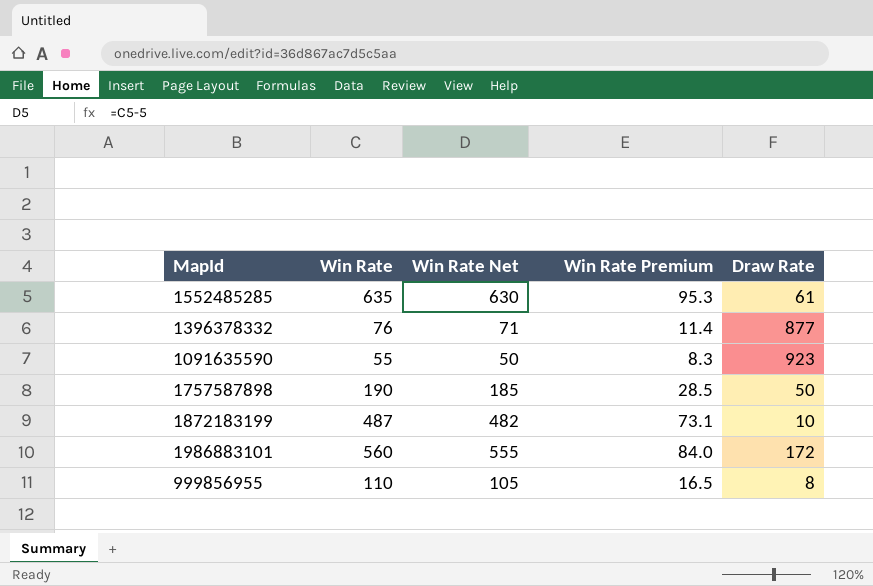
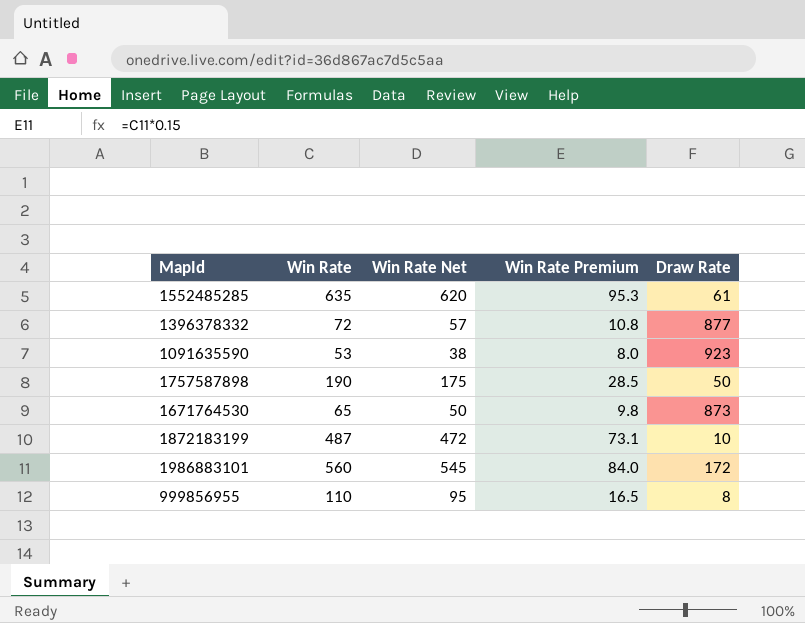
column Win Rate Net | formula: [Win Rate] - 5 -> [Win Rate] - 15
1396378332 | Win Rate: 76 -> 72
1396378332 | Win Rate Premium: 11.4 -> 10.8
1091635590 | Win Rate: 55 -> 53
1091635590 | Win Rate Premium: 8.3 -> 8.0
row 1671764530: none -> 65 | 50 | 9.8 | 873

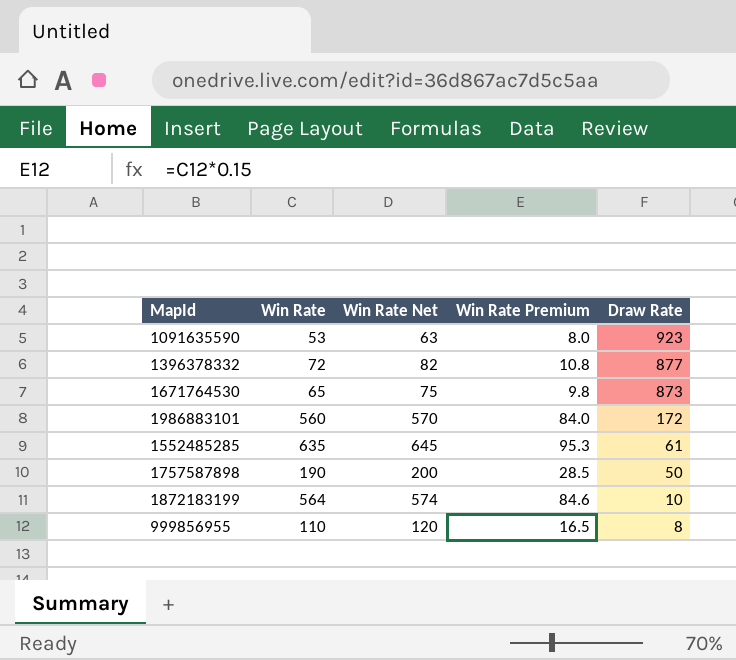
row order: none -> Draw Rate descending
column Win Rate Net | formula: [Win Rate] - 15 -> [Win Rate] + 10
1872183199 | Win Rate: 487 -> 564
1872183199 | Win Rate Premium: 73.1 -> 84.6

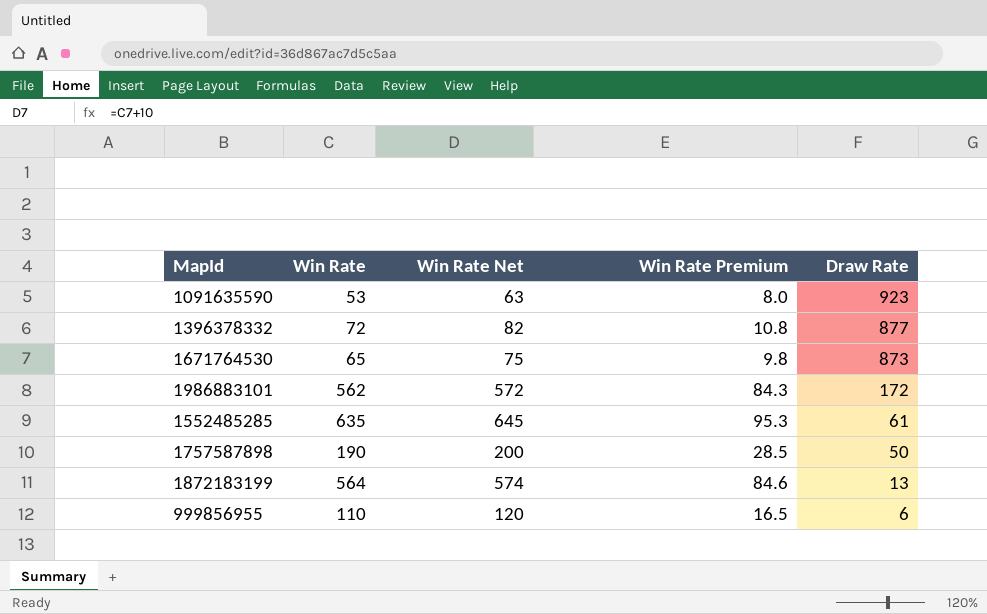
1986883101 | Win Rate: 560 -> 562
1986883101 | Win Rate Net: 570 -> 572
1986883101 | Win Rate Premium: 84.0 -> 84.3
1872183199 | Draw Rate: 10 -> 13
999856955 | Draw Rate: 8 -> 6

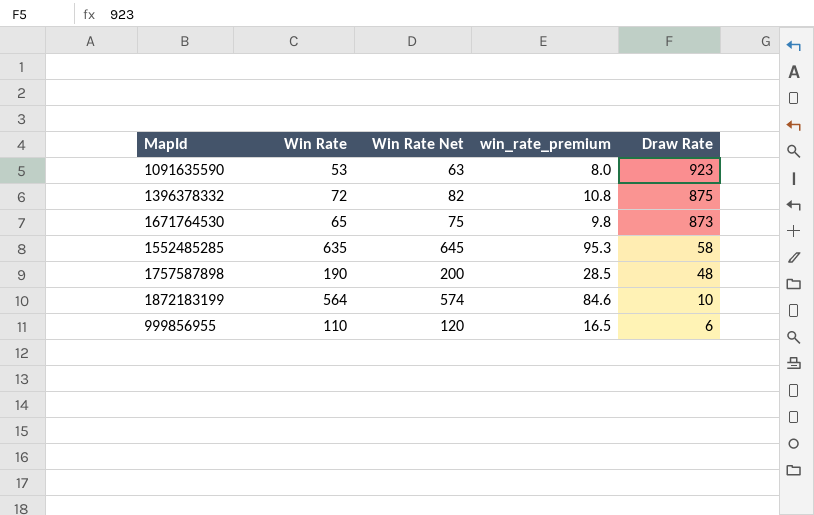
column name: Win Rate Premium -> win_rate_premium
row 1986883101: 562 | 572 | 84.3 | 172 -> none
1396378332 | Draw Rate: 877 -> 875
1552485285 | Draw Rate: 61 -> 58
1757587898 | Draw Rate: 50 -> 48
1872183199 | Draw Rate: 13 -> 10

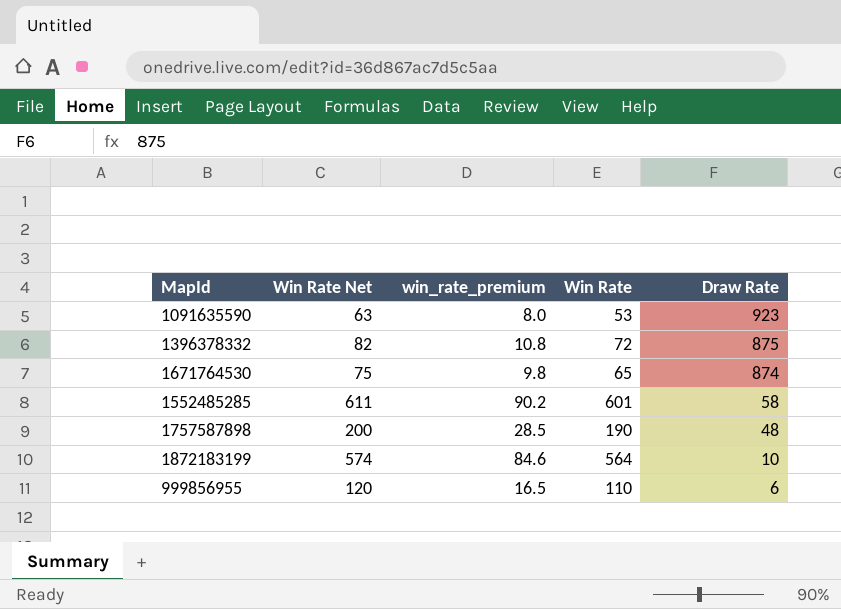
column Win Rate | position: 2 -> 4
1671764530 | Draw Rate: 873 -> 874
1552485285 | Win Rate Net: 645 -> 611
1552485285 | win_rate_premium: 95.3 -> 90.2
1552485285 | Win Rate: 635 -> 601

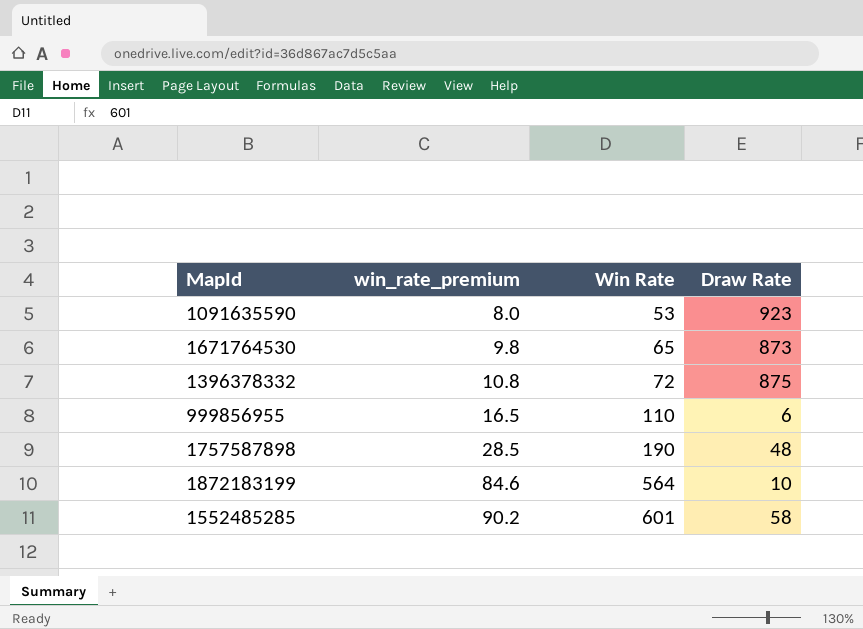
row order: Draw Rate descending -> win_rate_premium ascending
column Win Rate Net | formula: [Win Rate] + 10 -> none
1671764530 | Draw Rate: 874 -> 873

